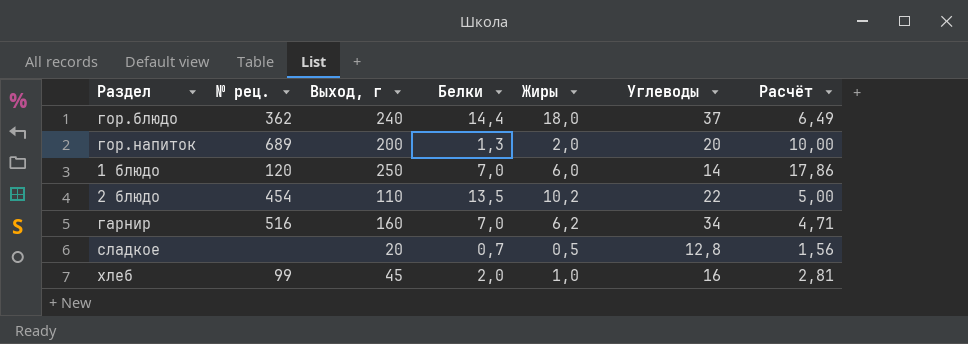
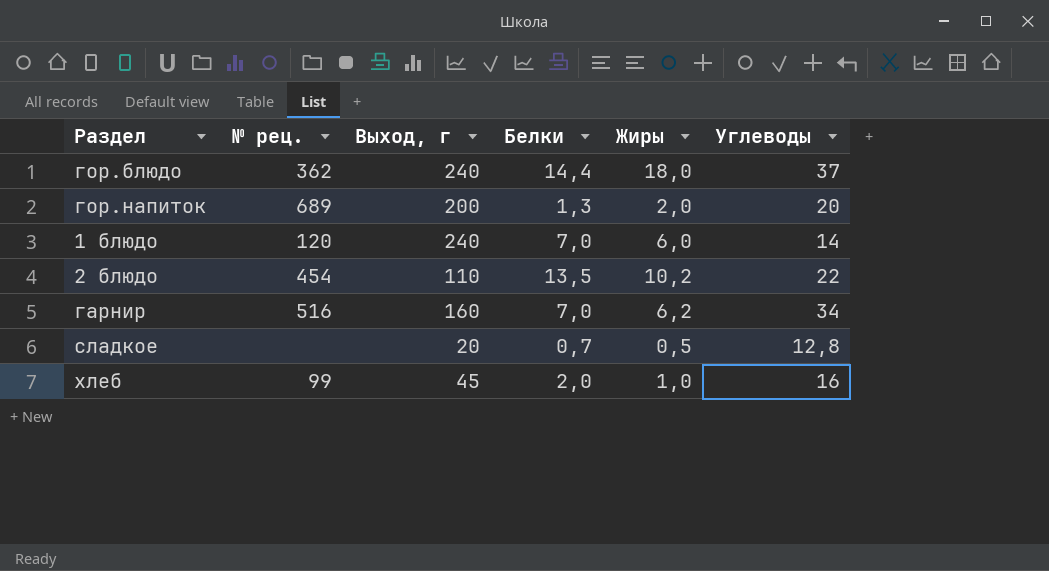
column Расчёт | formula: [Выход, г] / [Углеводы] -> none
1 блюдо | Выход, г: 250 -> 240

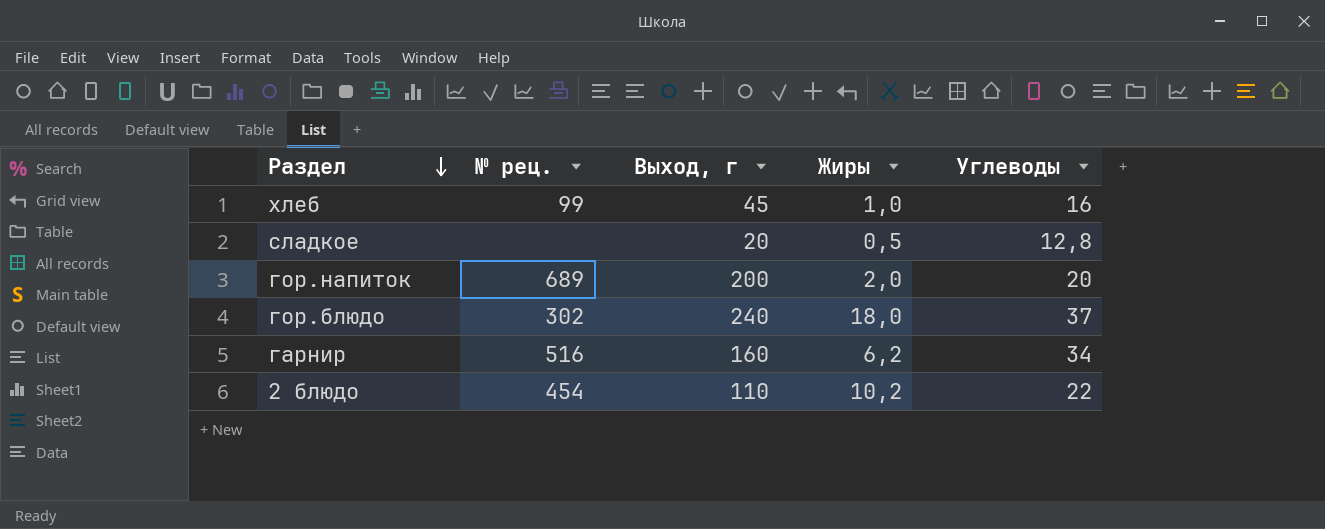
row order: none -> Раздел descending
column Белки | position: 4 -> none
row 1 блюдо: 120 | 240 | 7,0 | 6,0 | 14 -> none
гор.блюдо | № рец.: 362 -> 302

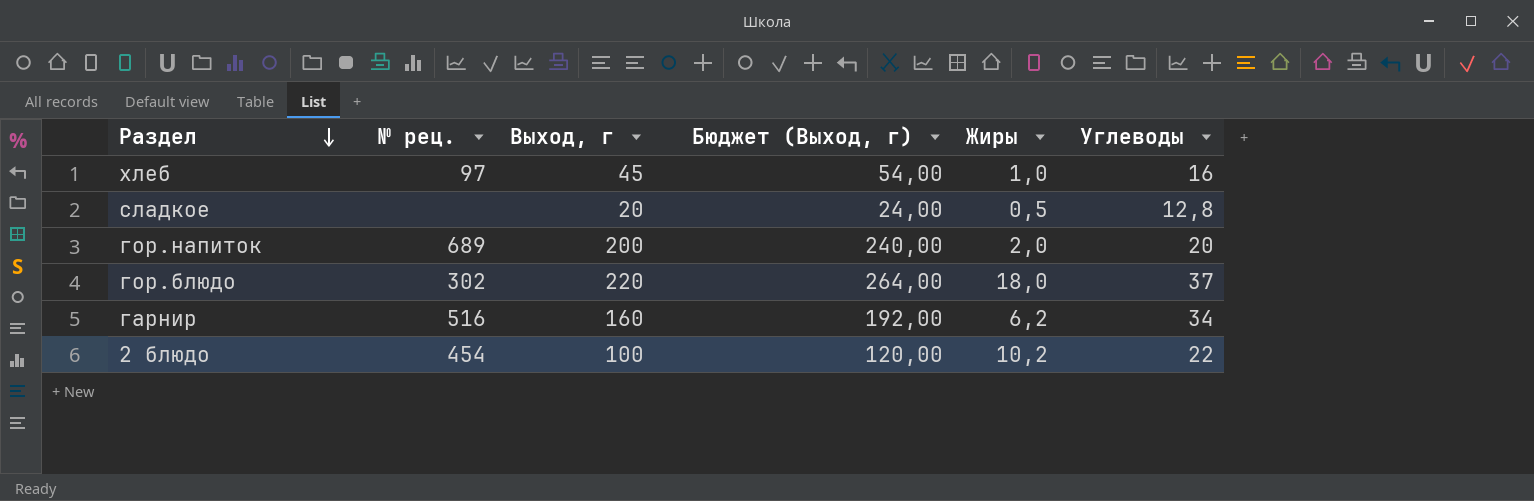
column Бюджет (Выход, г) | formula: none -> [Выход, г] * 1,2
хлеб | № рец.: 99 -> 97
гор.блюдо | Выход, г: 240 -> 220
2 блюдо | Выход, г: 110 -> 100

